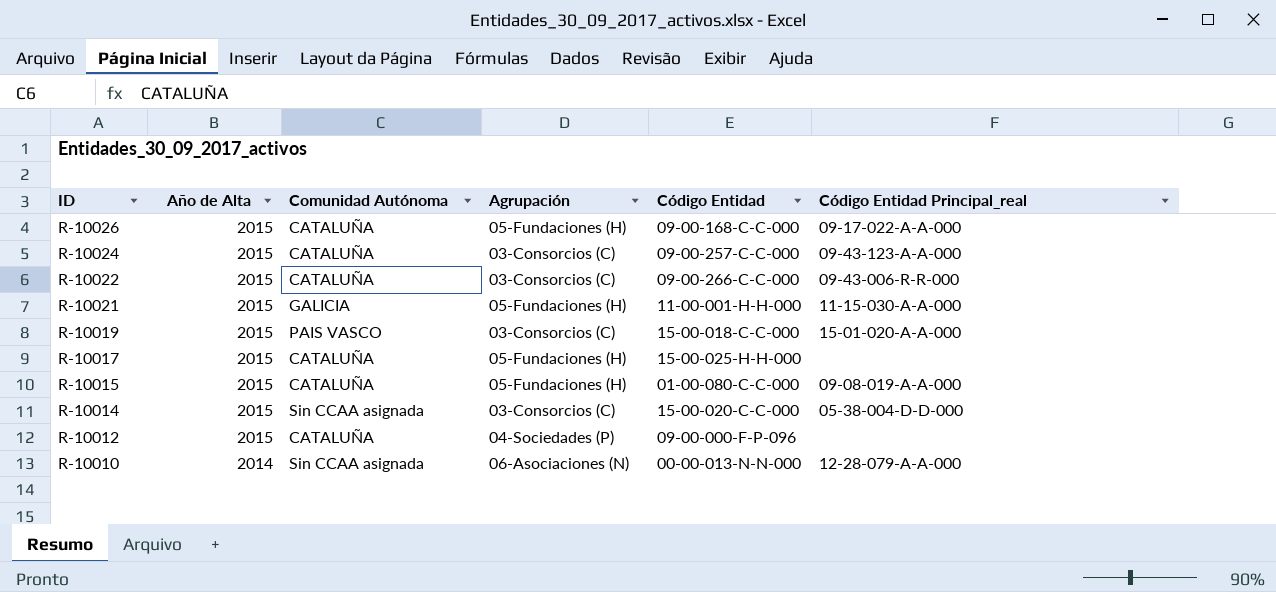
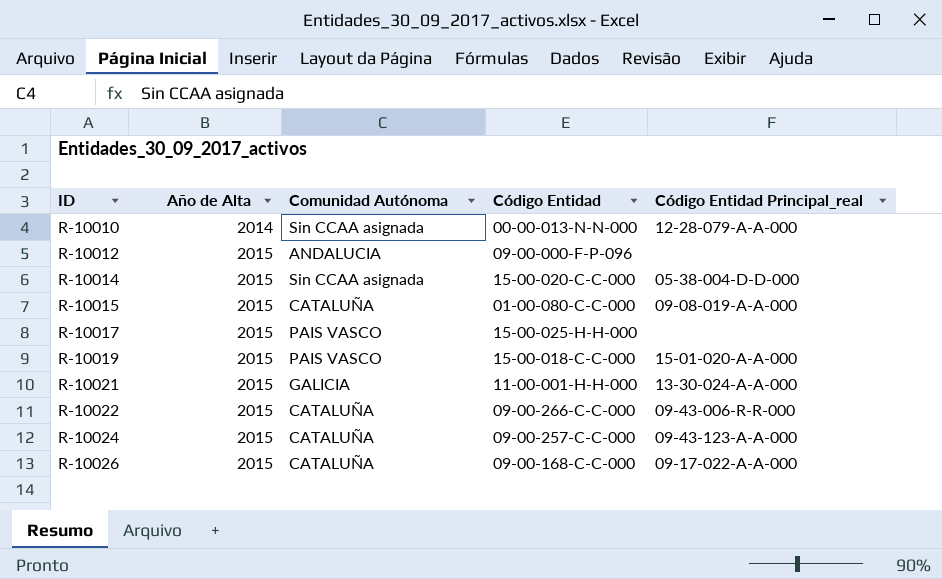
row order: ID descending -> ID ascending
column Agrupación | position: 4 -> none
R-10012 | Comunidad Autónoma: CATALUÑA -> ANDALUCIA
R-10017 | Comunidad Autónoma: CATALUÑA -> PAIS VASCO
R-10021 | Código Entidad Principal_real: 11-15-030-A-A-000 -> 13-30-024-A-A-000

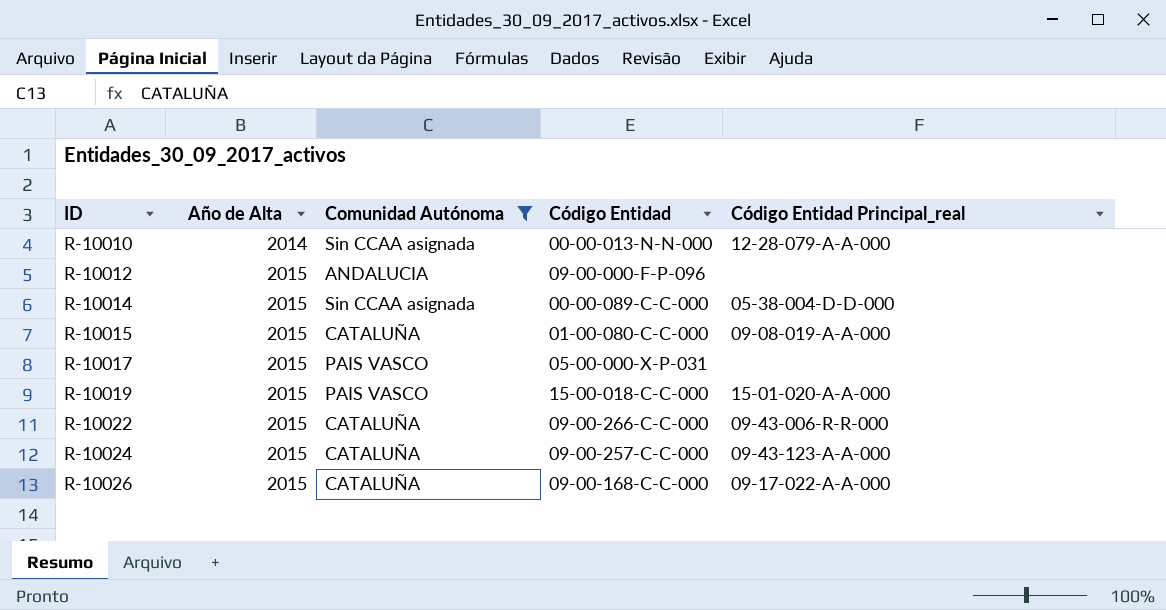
filter: none -> Comunidad Autónoma != GALICIA
R-10014 | Código Entidad: 15-00-020-C-C-000 -> 00-00-089-C-C-000
R-10017 | Código Entidad: 15-00-025-H-H-000 -> 05-00-000-X-P-031

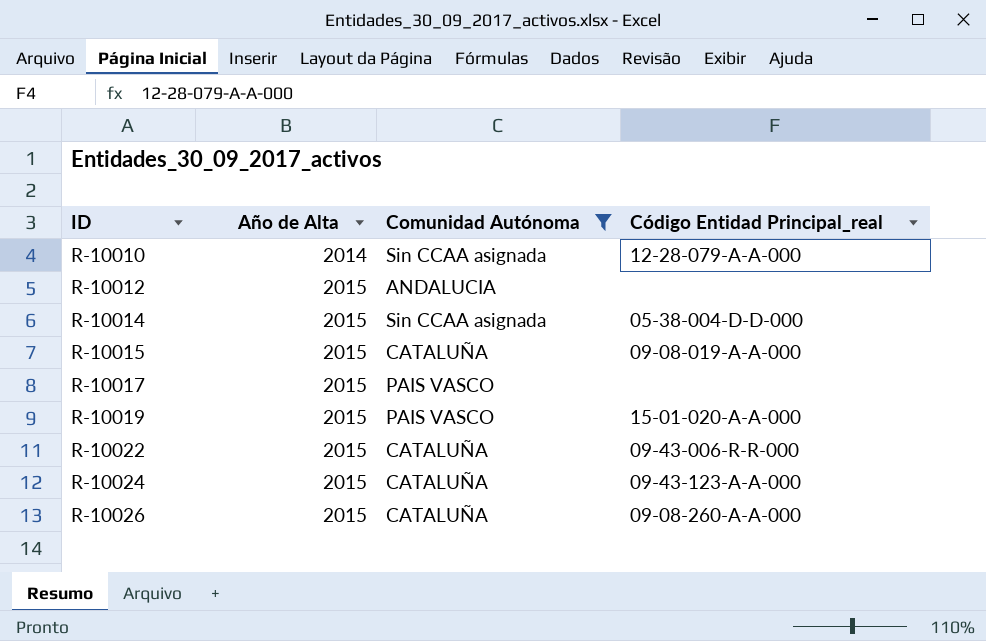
column Código Entidad | position: 4 -> none
R-10026 | Código Entidad Principal_real: 09-17-022-A-A-000 -> 09-08-260-A-A-000

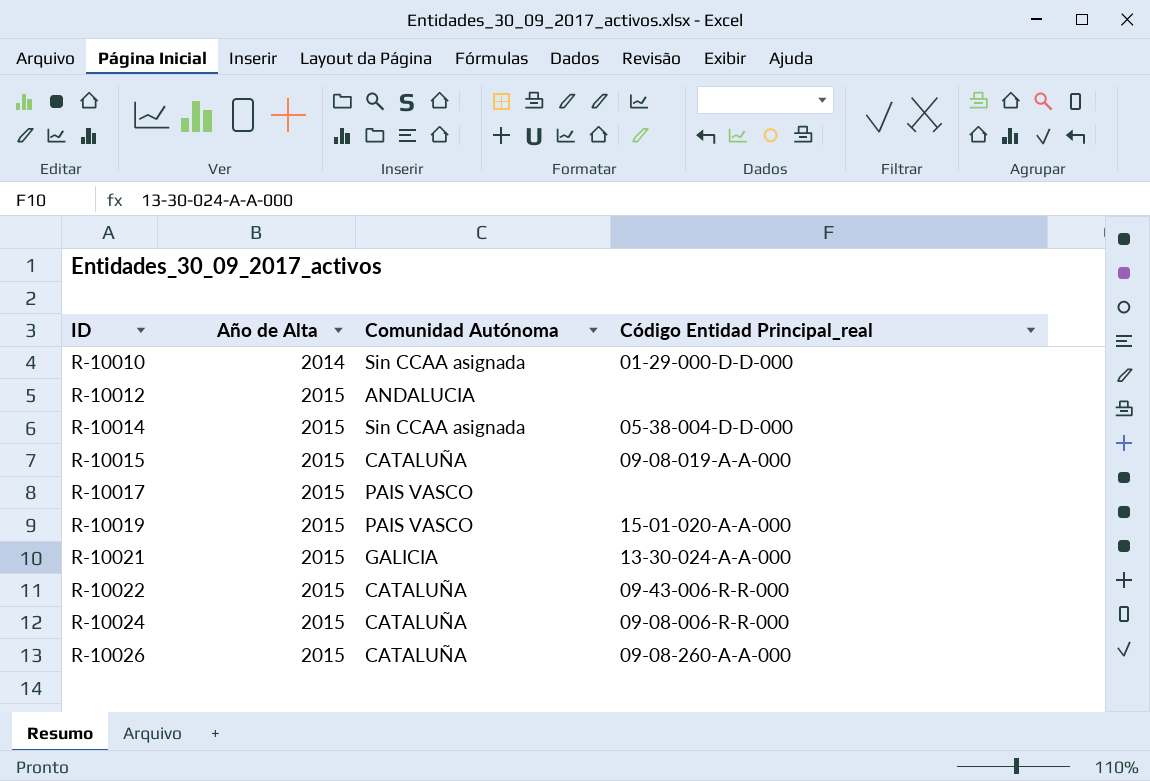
filter: Comunidad Autónoma != GALICIA -> none
R-10010 | Código Entidad Principal_real: 12-28-079-A-A-000 -> 01-29-000-D-D-000
R-10024 | Código Entidad Principal_real: 09-43-123-A-A-000 -> 09-08-006-R-R-000

